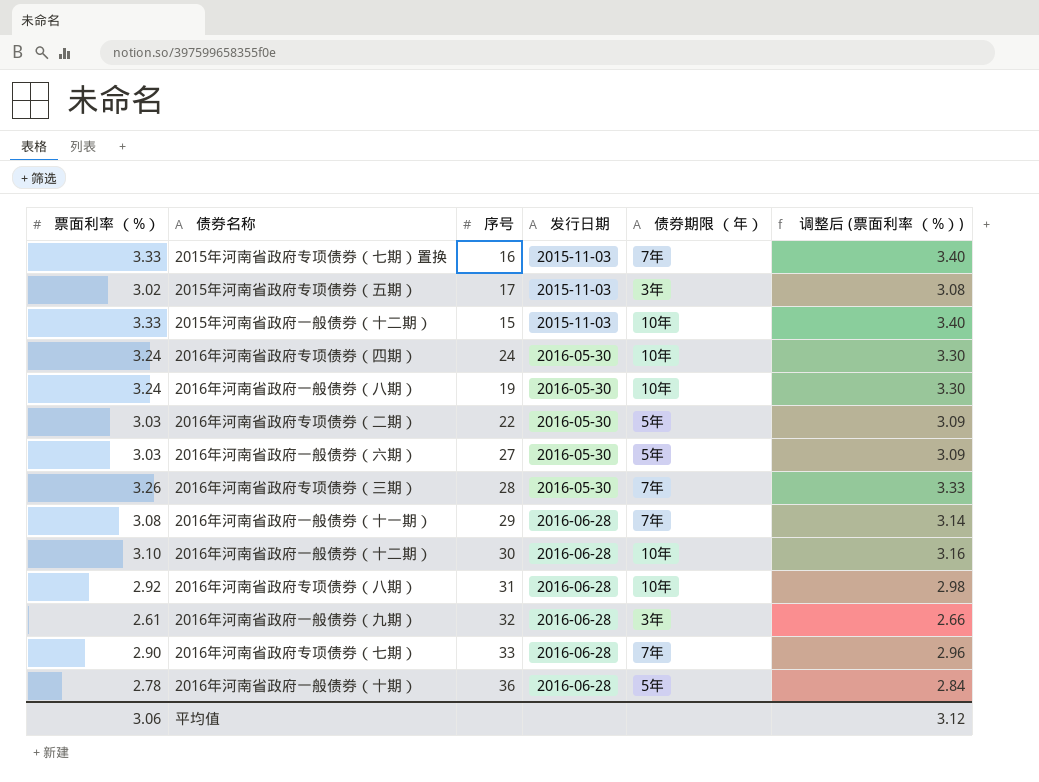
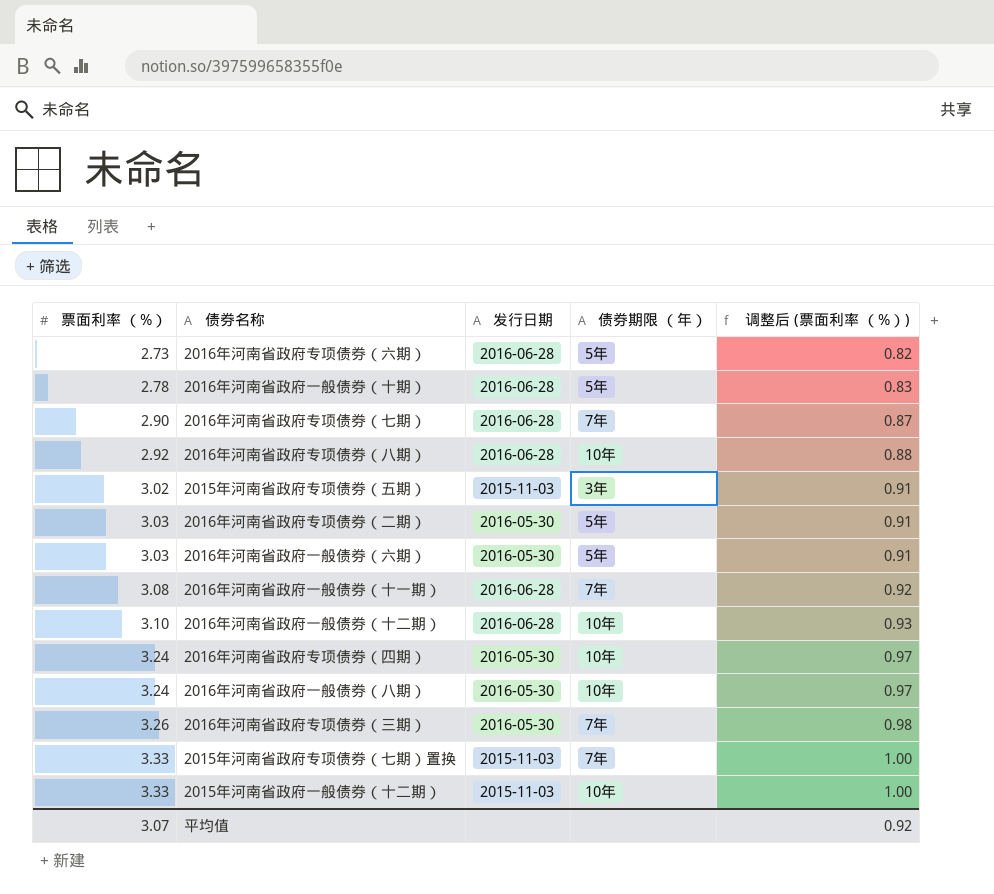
row order: 发行日期 ascending -> 票面利率 （%） ascending
column 序号 | position: 3 -> none
column 调整后 (票面利率 （%）) | formula: [票面利率 （%）] * 1.02 -> [票面利率 （%）] * 0.3
row 2016年河南省政府一般债券（九期）: 2.61 | 32 | 2016-06-28 | 3年 | 2.66 -> none
row 2016年河南省政府专项债券（六期）: none -> 2.73 | 2016-06-28 | 5年 | 0.82
平均值 | 票面利率 （%）: 3.06 -> 3.07
平均值 | 调整后 (票面利率 （%）): 3.12 -> 0.92

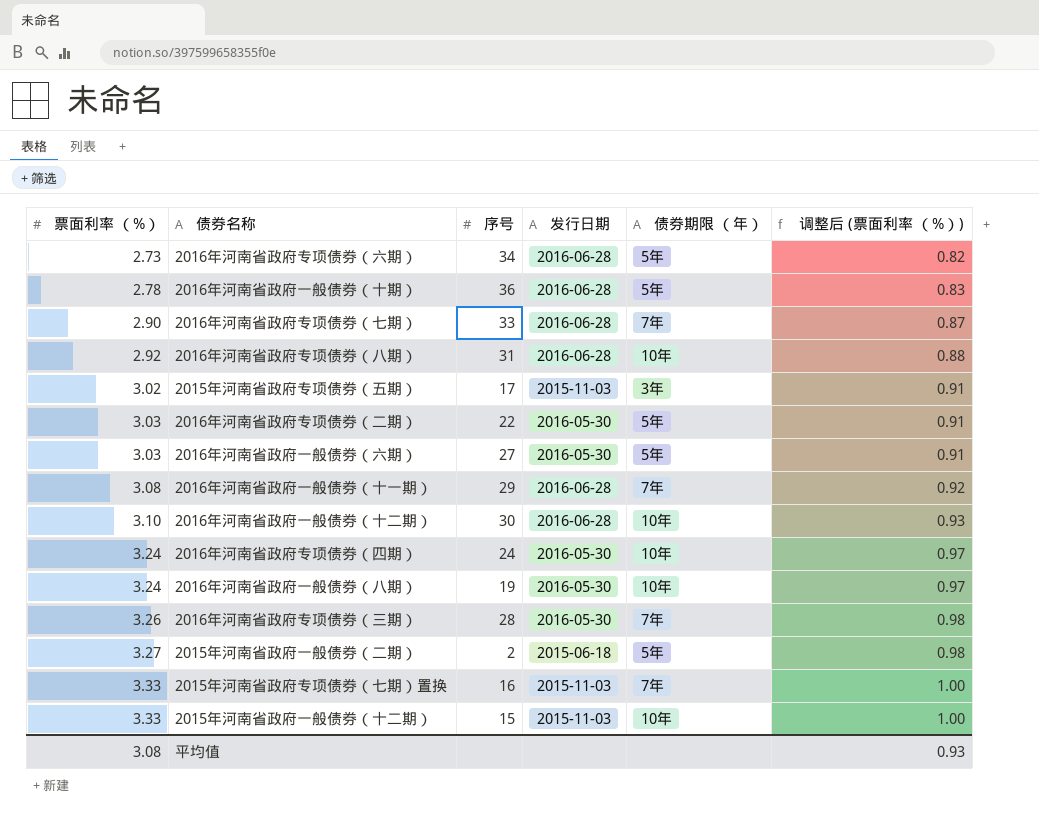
column 序号 | position: none -> 3
row 2015年河南省政府一般债券（二期）: none -> 3.27 | 2 | 2015-06-18 | 5年 | 0.98
平均值 | 票面利率 （%）: 3.07 -> 3.08
平均值 | 调整后 (票面利率 （%）): 0.92 -> 0.93

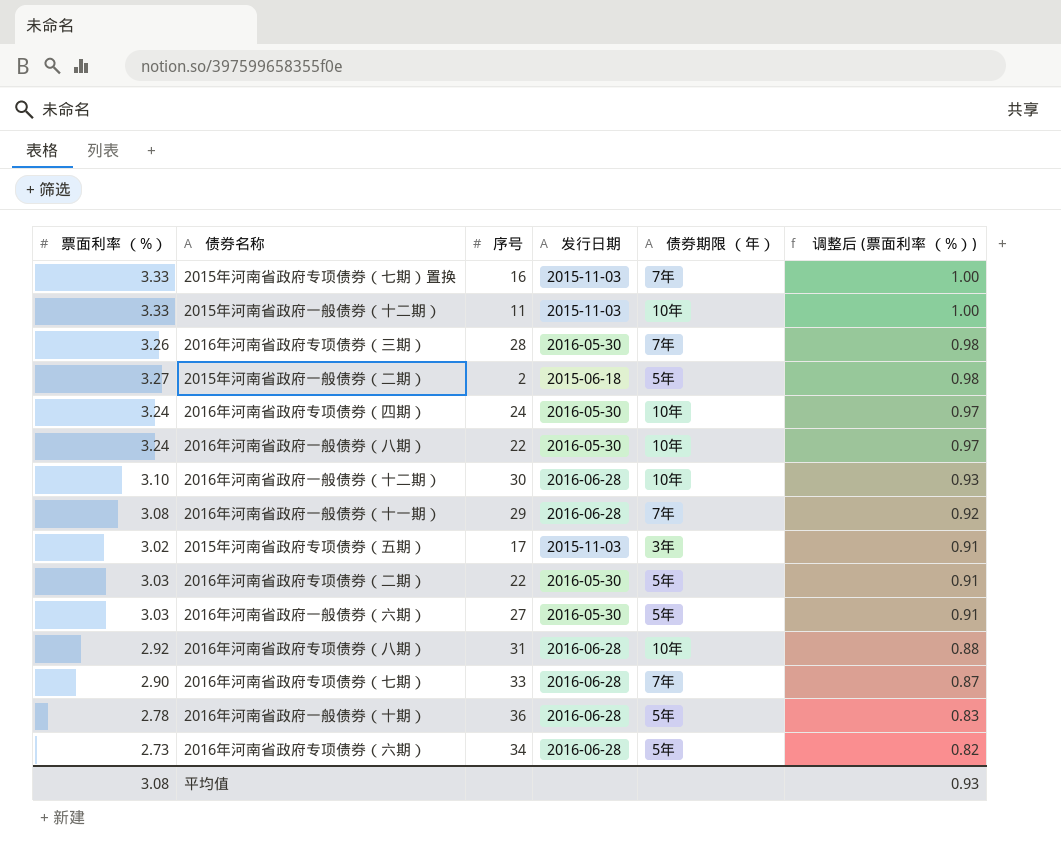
row order: 票面利率 （%） ascending -> 调整后 (票面利率 （%）) descending
2015年河南省政府一般债券（十二期） | 序号: 15 -> 11
2016年河南省政府一般债券（八期） | 序号: 19 -> 22

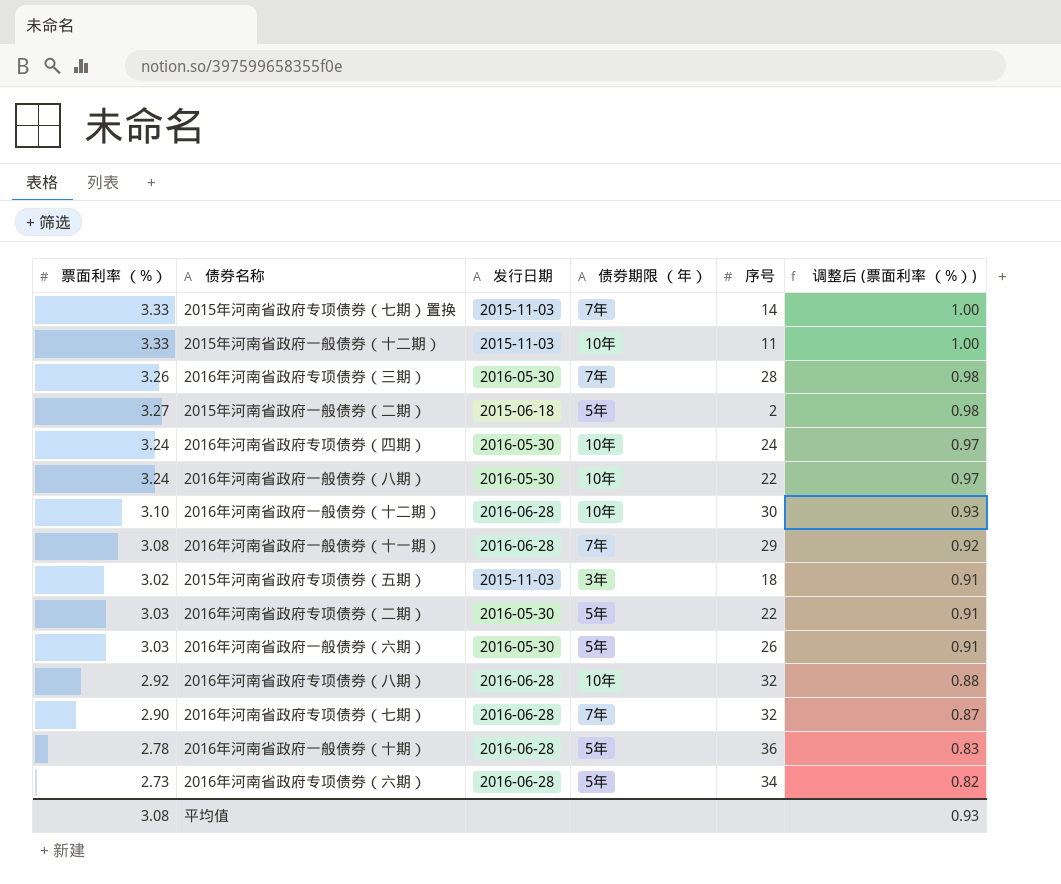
column 序号 | position: 3 -> 5
2015年河南省政府专项债券（七期）置换 | 序号: 16 -> 14
2015年河南省政府专项债券（五期） | 序号: 17 -> 18
2016年河南省政府一般债券（六期） | 序号: 27 -> 26
2016年河南省政府专项债券（八期） | 序号: 31 -> 32
2016年河南省政府专项债券（七期） | 序号: 33 -> 32

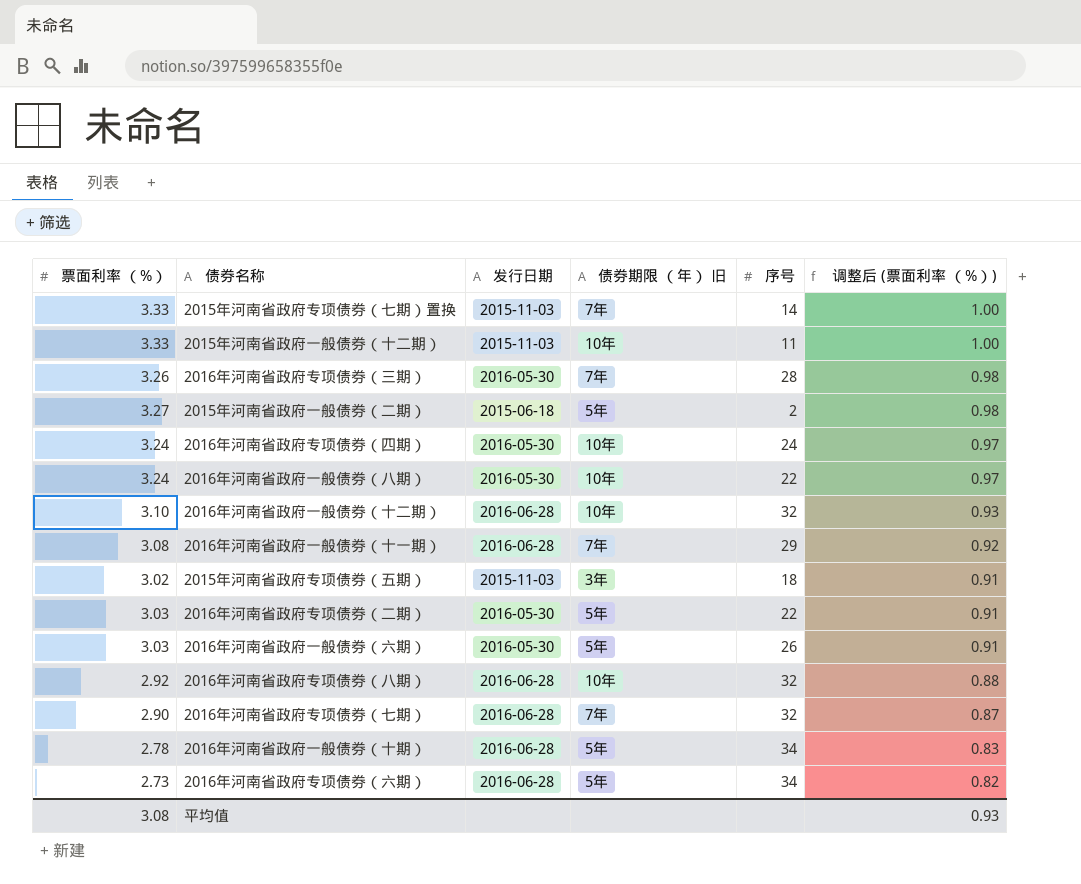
column name: 债券期限 （年） -> 债券期限 （年） 旧
2016年河南省政府一般债券（十二期） | 序号: 30 -> 32
2016年河南省政府一般债券（十期） | 序号: 36 -> 34

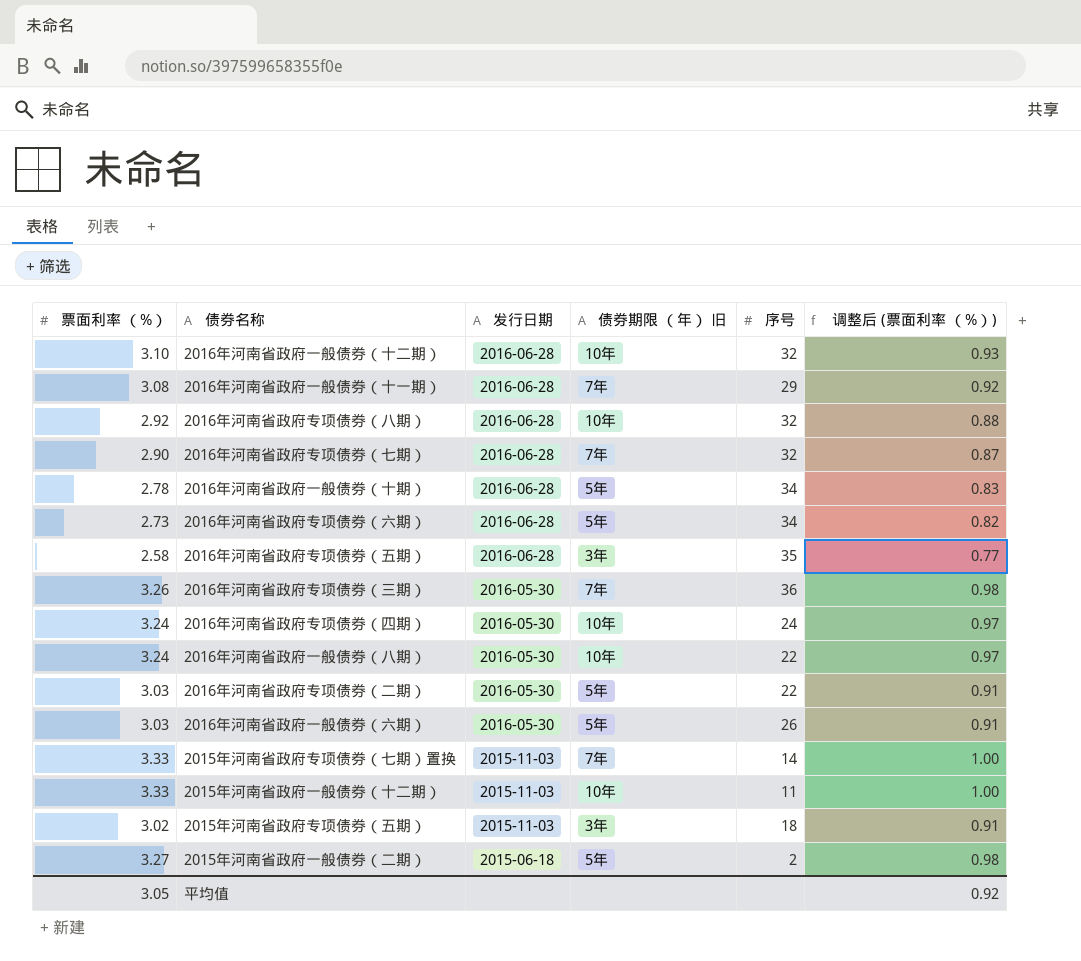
row order: 调整后 (票面利率 （%）) descending -> 发行日期 descending
row 2016年河南省政府专项债券（五期）: none -> 2.58 | 2016-06-28 | 3年 | 35 | 0.77
2016年河南省政府专项债券（三期） | 序号: 28 -> 36
平均值 | 票面利率 （%）: 3.08 -> 3.05
平均值 | 调整后 (票面利率 （%）): 0.93 -> 0.92

